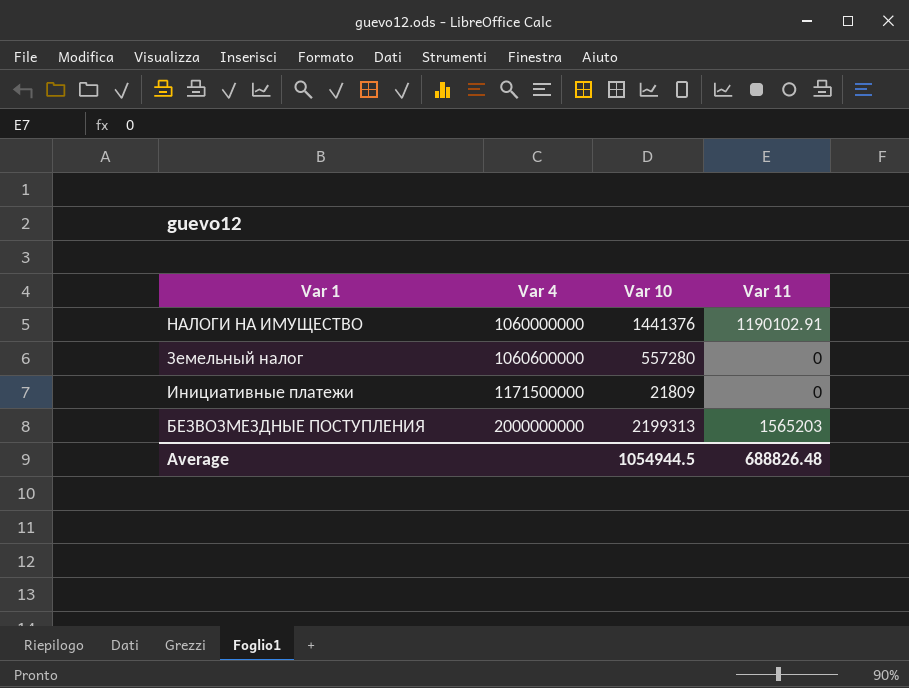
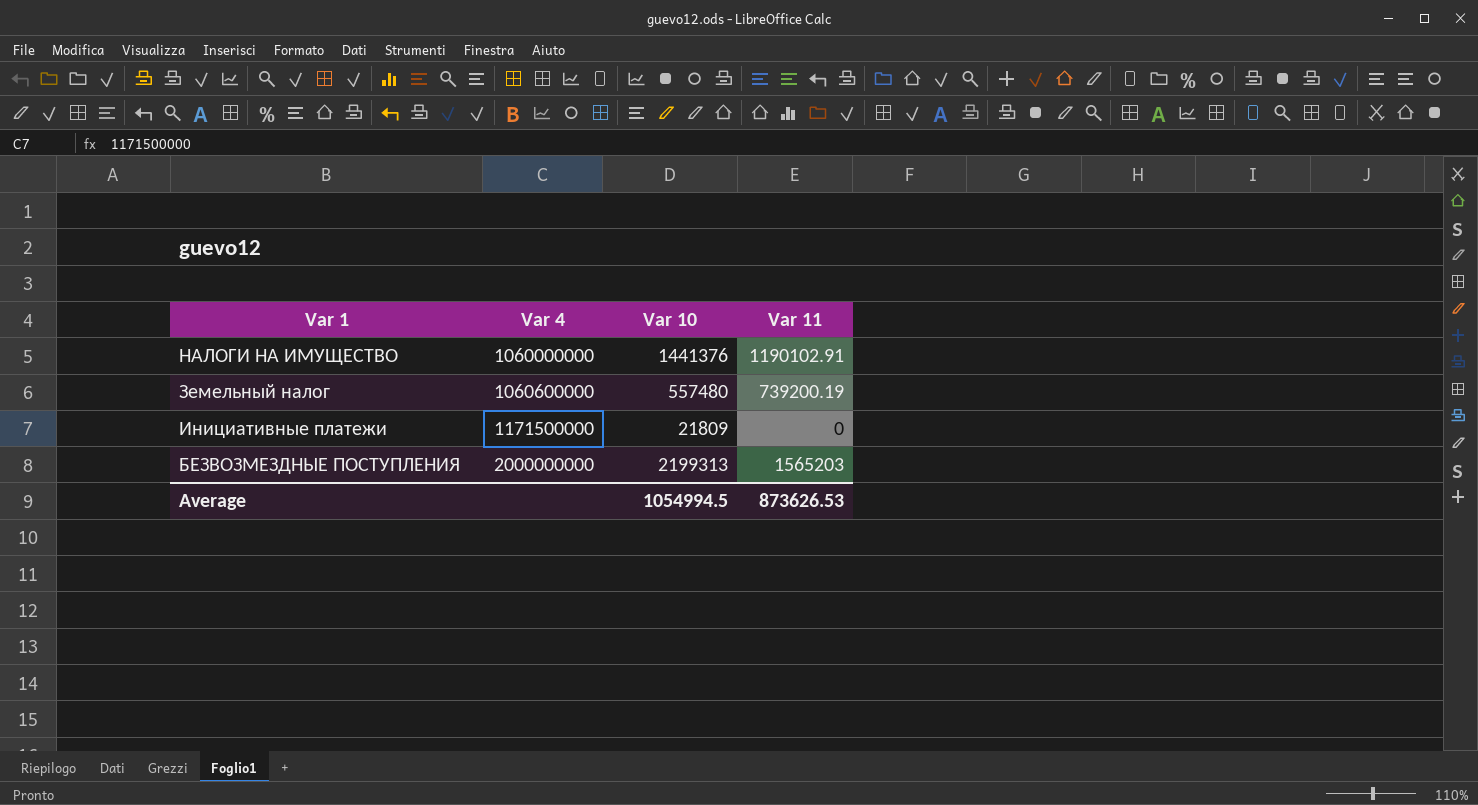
Земельный налог | Var 10: 557280 -> 557480
Земельный налог | Var 11: 0 -> 739200.19
Average | Var 10: 1054944.5 -> 1054994.5
Average | Var 11: 688826.48 -> 873626.53

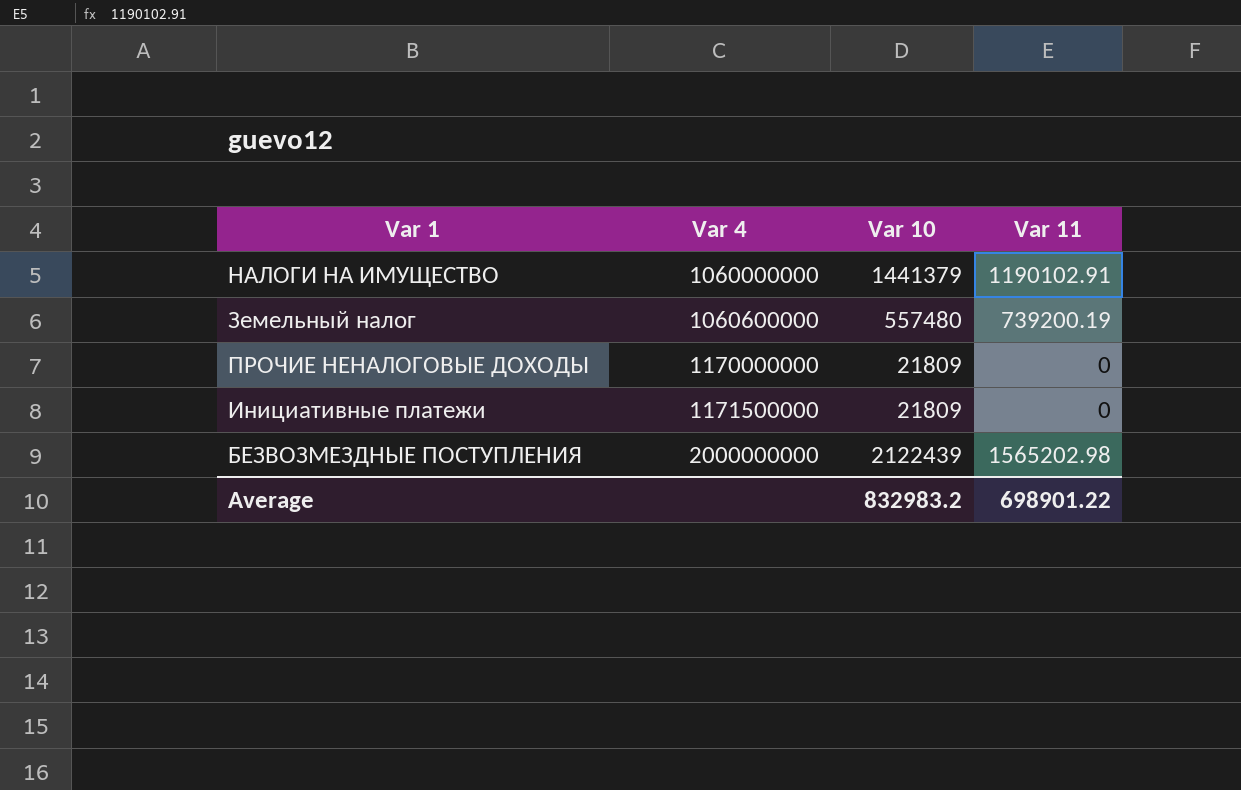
НАЛОГИ НА ИМУЩЕСТВО | Var 10: 1441376 -> 1441379
row ПРОЧИЕ НЕНАЛОГОВЫЕ ДОХОДЫ: none -> 1170000000 | 21809 | 0
БЕЗВОЗМЕЗДНЫЕ ПОСТУПЛЕНИЯ | Var 10: 2199313 -> 2122439
БЕЗВОЗМЕЗДНЫЕ ПОСТУПЛЕНИЯ | Var 11: 1565203 -> 1565202.98
Average | Var 10: 1054994.5 -> 832983.2
Average | Var 11: 873626.53 -> 698901.22

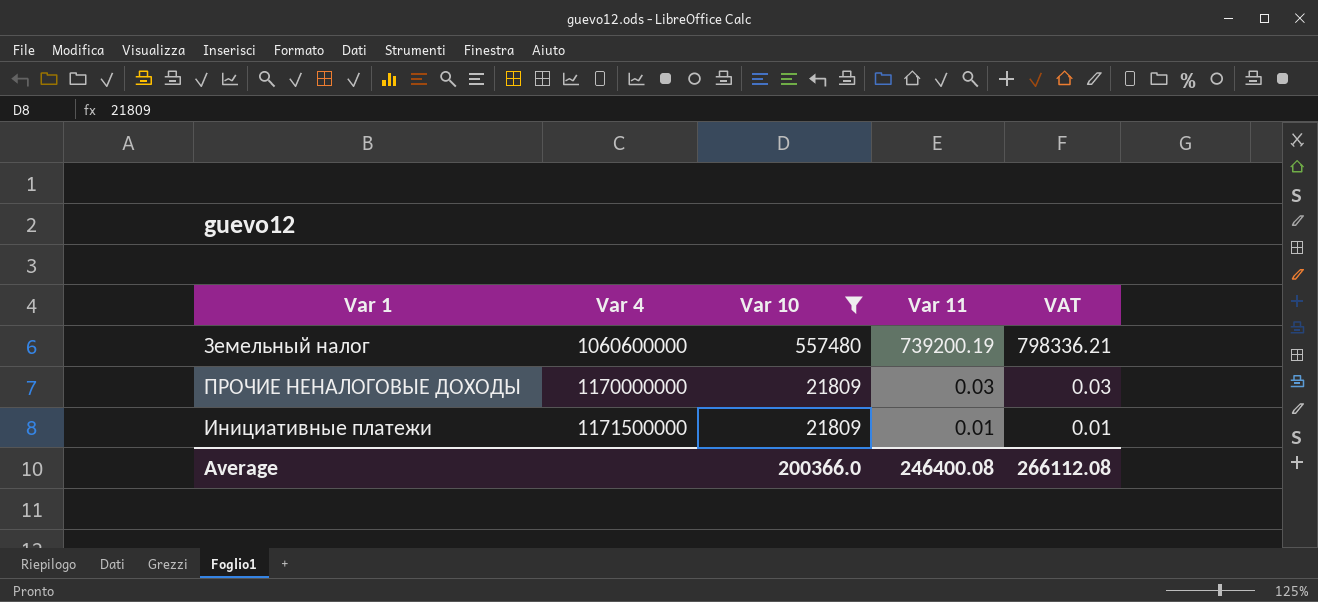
filter: none -> Var 10 <= 557480
column VAT | formula: none -> [Var 11] * 1.08
ПРОЧИЕ НЕНАЛОГОВЫЕ ДОХОДЫ | Var 11: 0 -> 0.03
Инициативные платежи | Var 11: 0 -> 0.01
Average | Var 10: 832983.2 -> 200366.0
Average | Var 11: 698901.22 -> 246400.08

